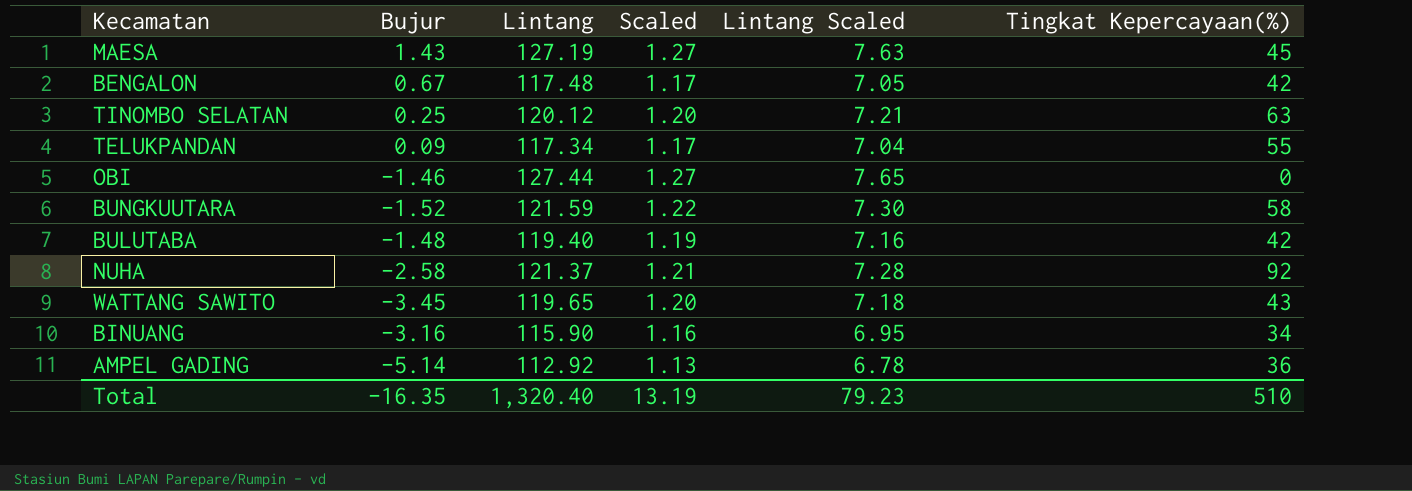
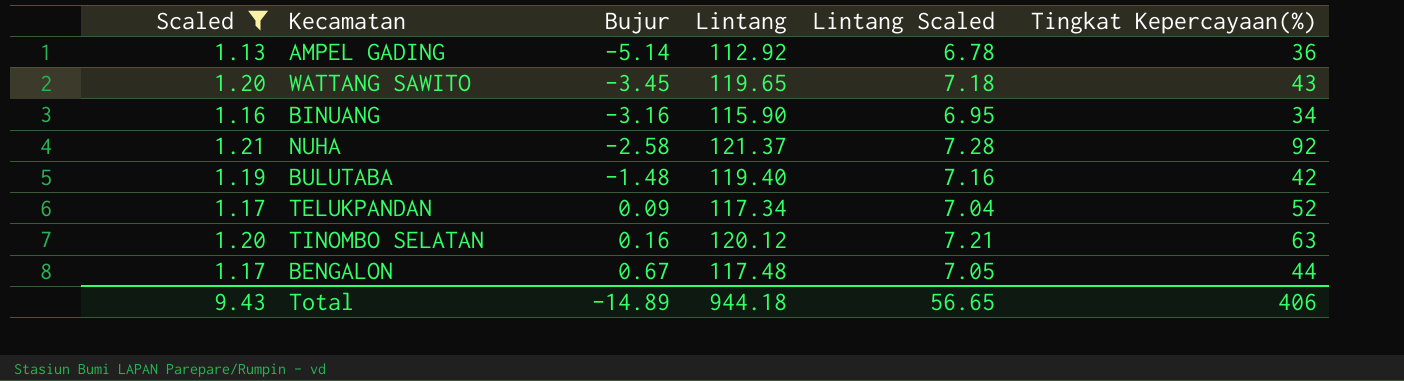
filter: none -> Scaled <= 1.21
row order: none -> Bujur ascending
column Scaled | position: 4 -> 1
TELUKPANDAN | Tingkat Kepercayaan(%): 55 -> 52
TINOMBO SELATAN | Bujur: 0.25 -> 0.16
BENGALON | Tingkat Kepercayaan(%): 42 -> 44
Total | Scaled: 13.19 -> 9.43
Total | Bujur: -16.35 -> -14.89
Total | Lintang: 1,320.40 -> 944.18
Total | Lintang Scaled: 79.23 -> 56.65
Total | Tingkat Kepercayaan(%): 510 -> 406

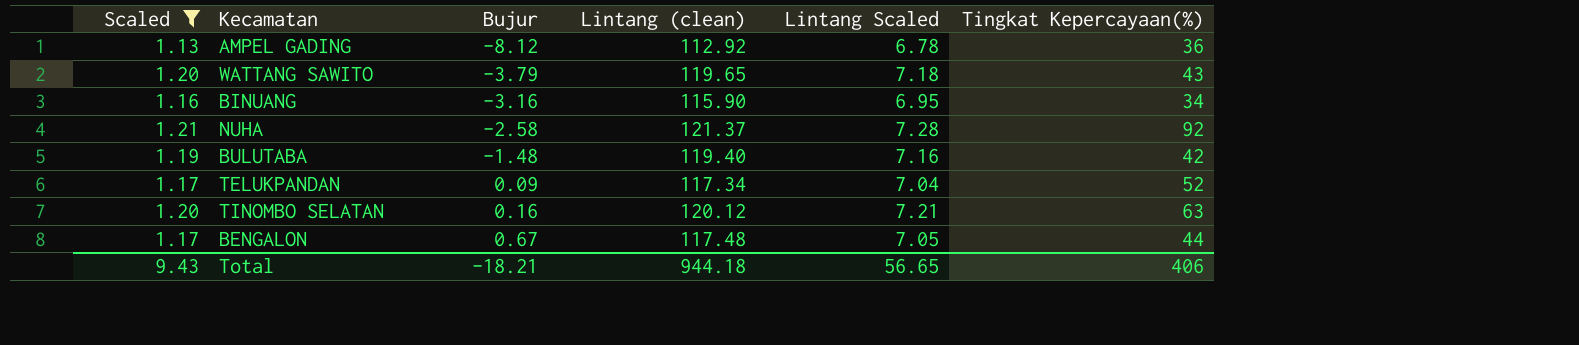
column name: Lintang -> Lintang (clean)
AMPEL GADING | Bujur: -5.14 -> -8.12
WATTANG SAWITO | Bujur: -3.45 -> -3.79
Total | Bujur: -14.89 -> -18.21

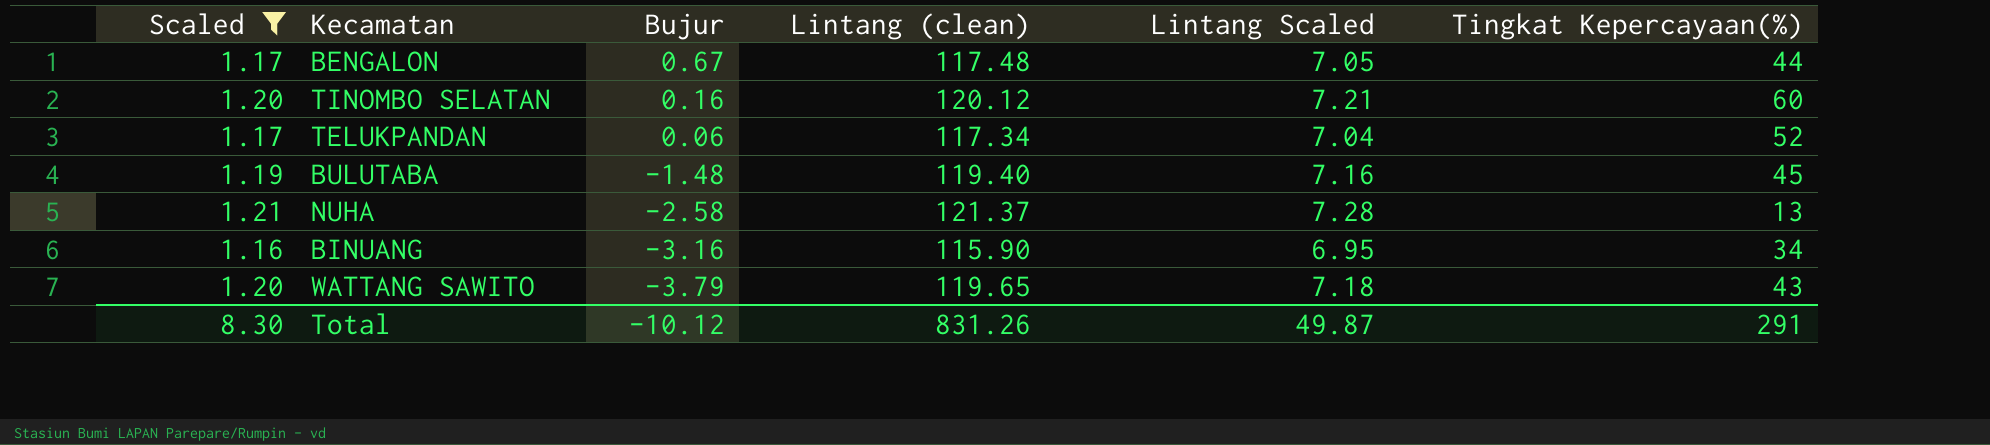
row order: Bujur ascending -> Bujur descending
row AMPEL GADING: 1.13 | -8.12 | 112.92 | 6.78 | 36 -> none
TINOMBO SELATAN | Tingkat Kepercayaan(%): 63 -> 60
TELUKPANDAN | Bujur: 0.09 -> 0.06
BULUTABA | Tingkat Kepercayaan(%): 42 -> 45
NUHA | Tingkat Kepercayaan(%): 92 -> 13
Total | Scaled: 9.43 -> 8.30
Total | Bujur: -18.21 -> -10.12
Total | Lintang (clean): 944.18 -> 831.26
Total | Lintang Scaled: 56.65 -> 49.87
Total | Tingkat Kepercayaan(%): 406 -> 291

